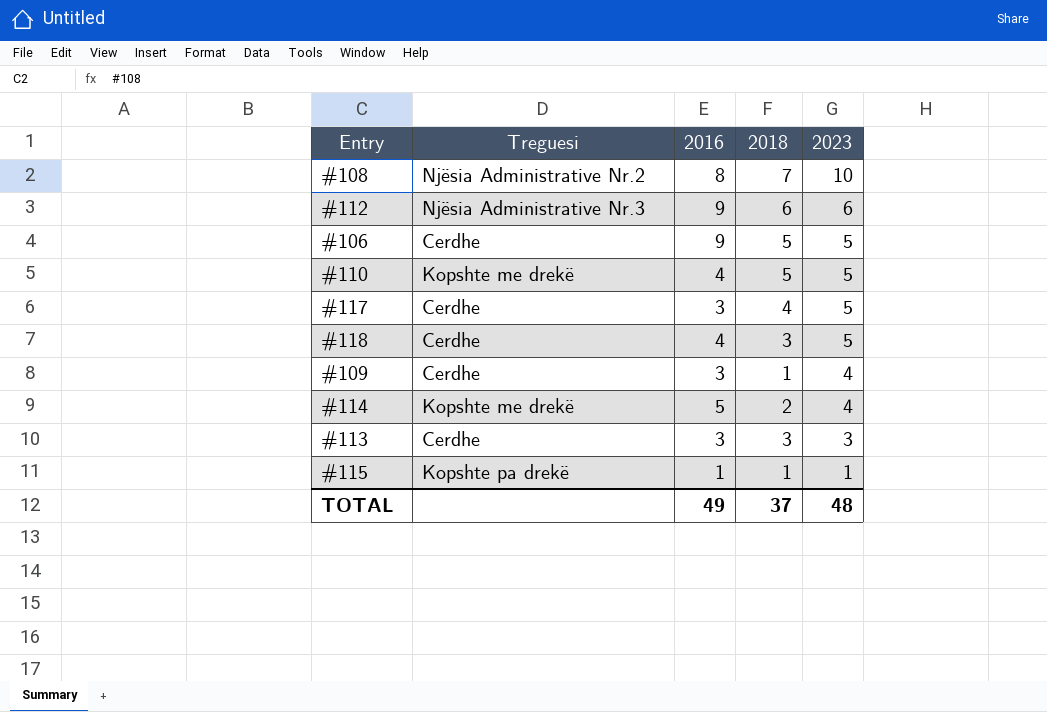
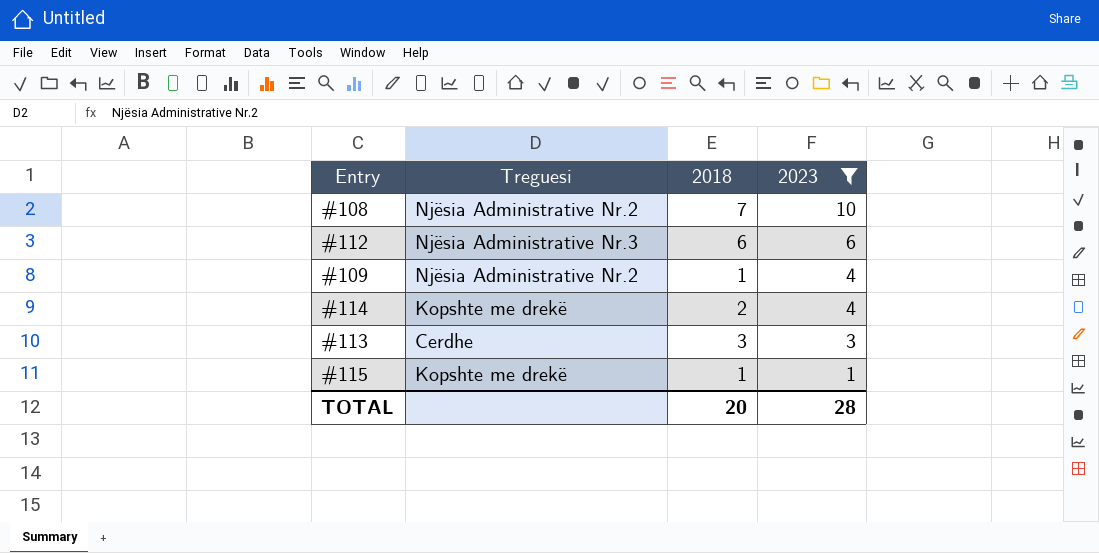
filter: none -> 2023 != 5
column 2016 | position: 3 -> none
#109 | Treguesi: Cerdhe -> Njësia Administrative Nr.2
#115 | Treguesi: Kopshte pa drekë -> Kopshte me drekë
TOTAL | 2018: 37 -> 20
TOTAL | 2023: 48 -> 28

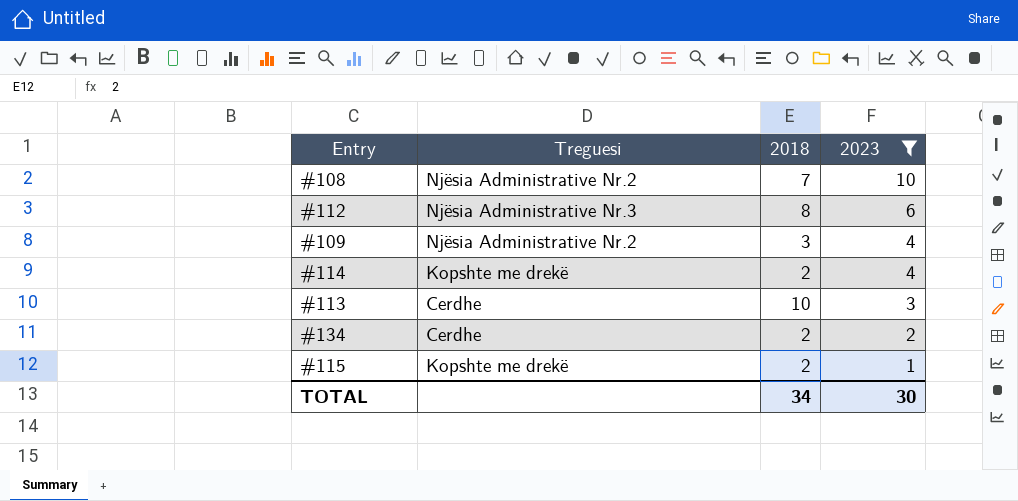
#112 | 2018: 6 -> 8
#109 | 2018: 1 -> 3
#113 | 2018: 3 -> 10
row #134: none -> Cerdhe | 2 | 2
#115 | 2018: 1 -> 2
TOTAL | 2018: 20 -> 34
TOTAL | 2023: 28 -> 30

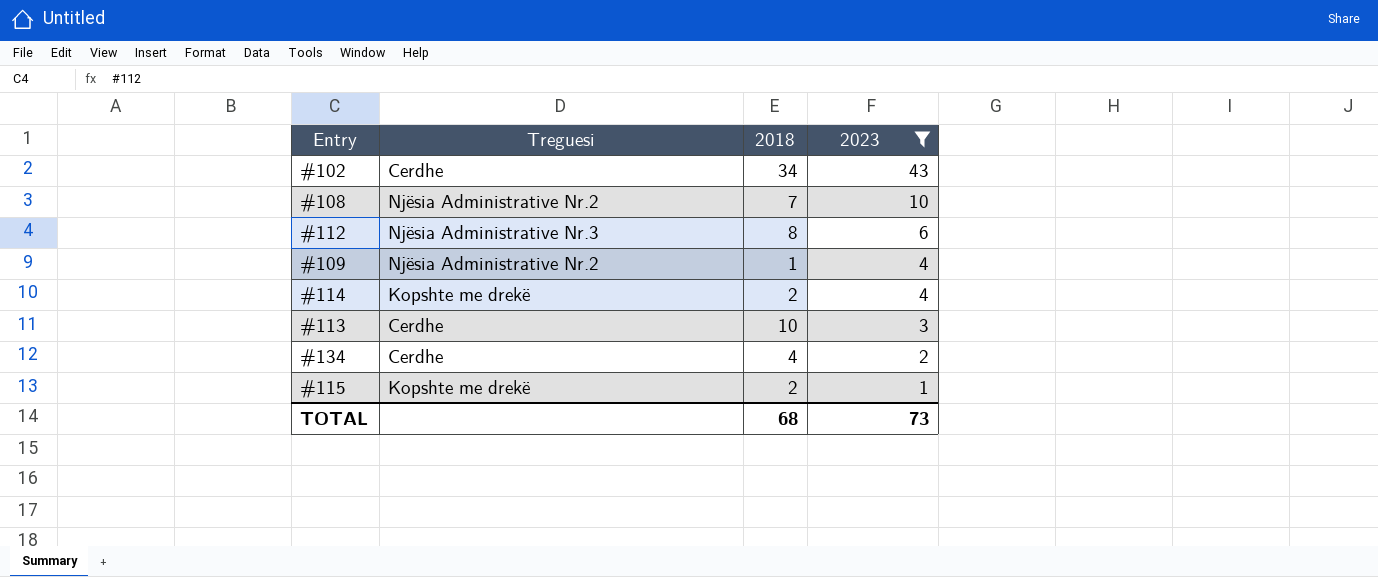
row #102: none -> Cerdhe | 34 | 43
#109 | 2018: 3 -> 1
#134 | 2018: 2 -> 4
TOTAL | 2018: 34 -> 68
TOTAL | 2023: 30 -> 73

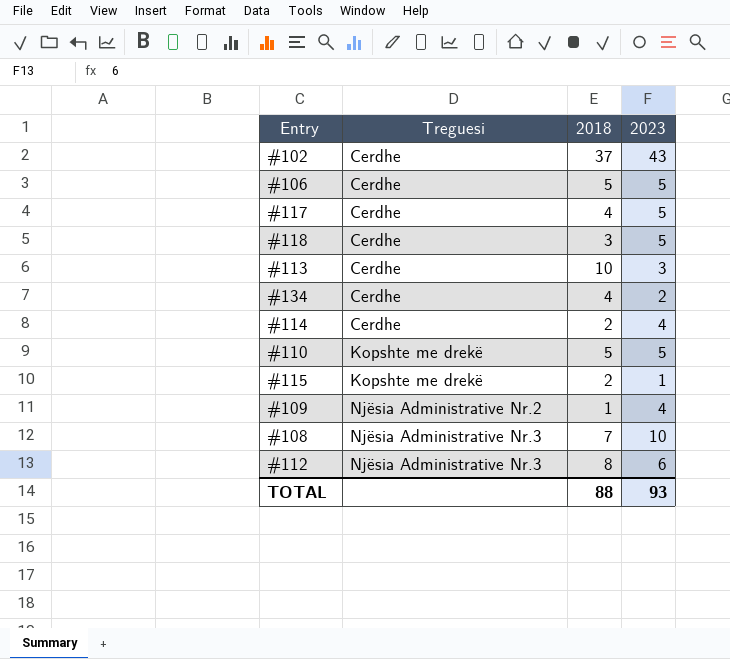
filter: 2023 != 5 -> none
row order: 2023 descending -> Treguesi ascending
#102 | 2018: 34 -> 37
#114 | Treguesi: Kopshte me drekë -> Cerdhe
#108 | Treguesi: Njësia Administrative Nr.2 -> Njësia Administrative Nr.3
TOTAL | 2018: 68 -> 88
TOTAL | 2023: 73 -> 93

